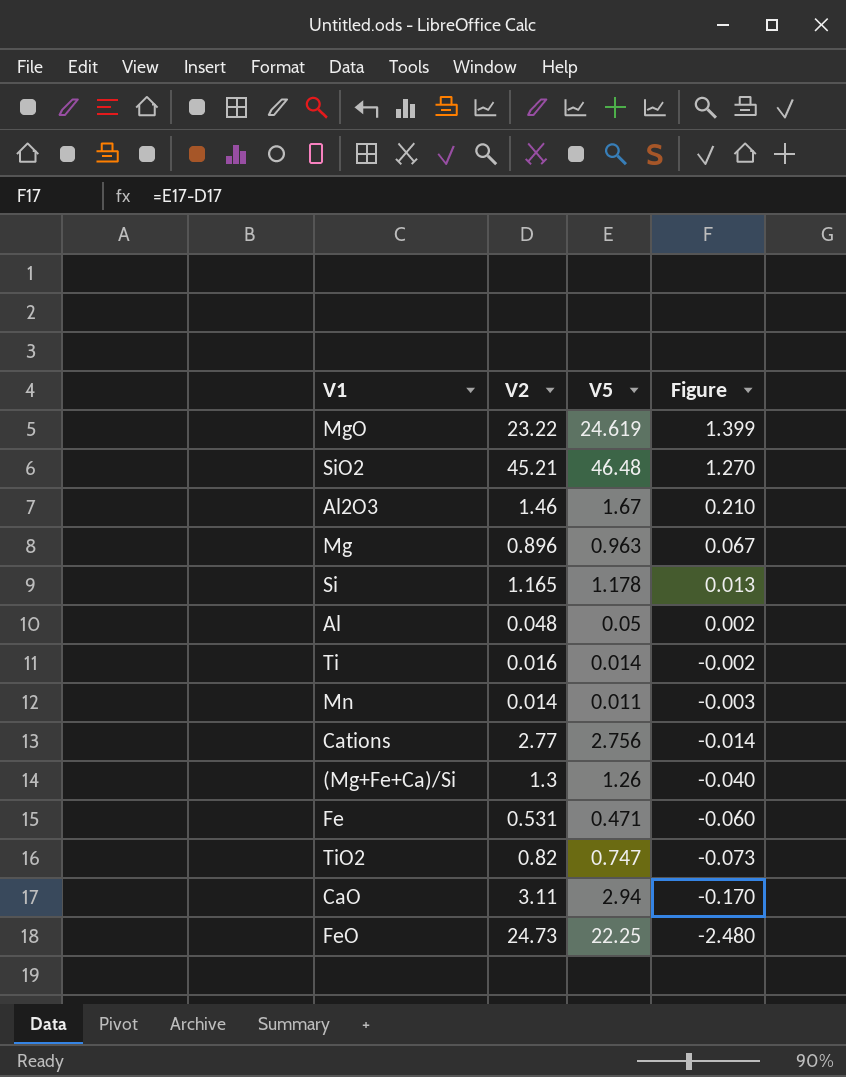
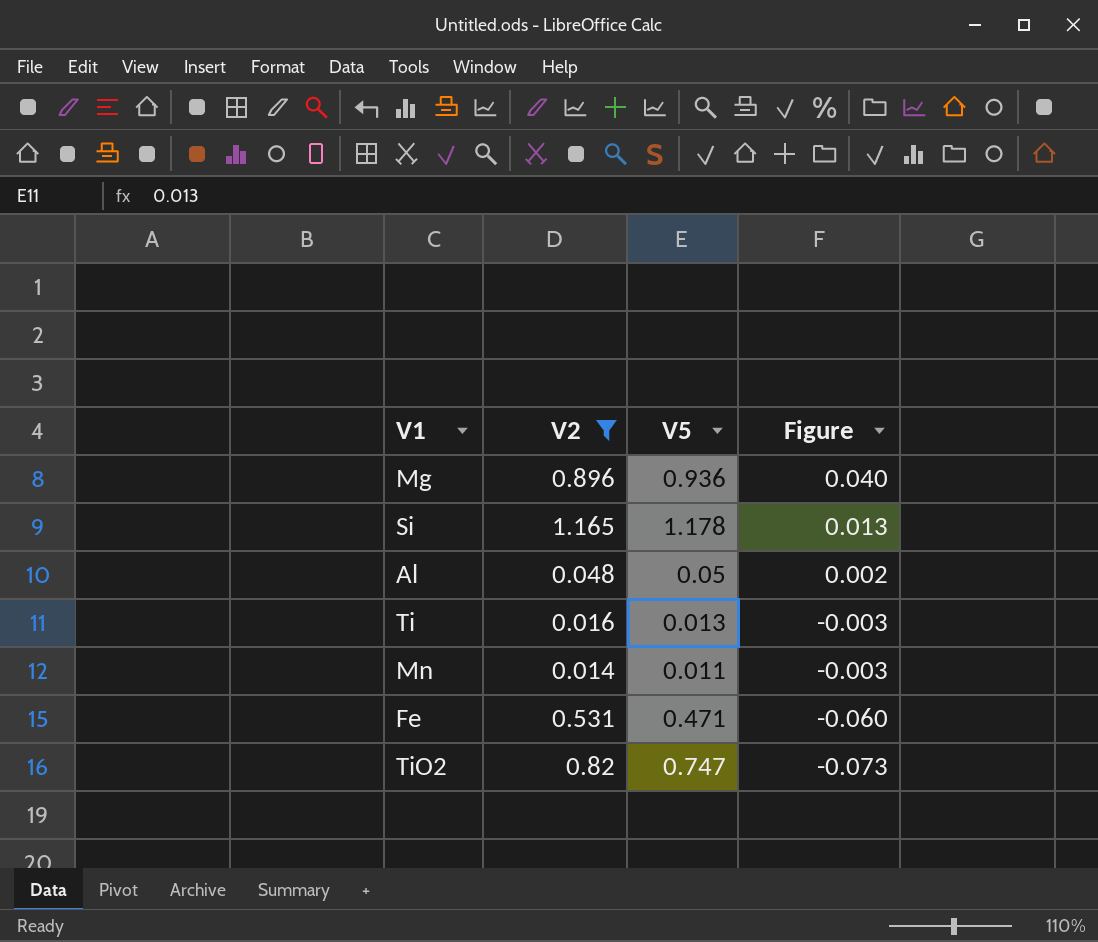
filter: none -> V2 <= 1.165
Mg | V5: 0.963 -> 0.936
Mg | Figure: 0.067 -> 0.040
Ti | V5: 0.014 -> 0.013
Ti | Figure: -0.002 -> -0.003

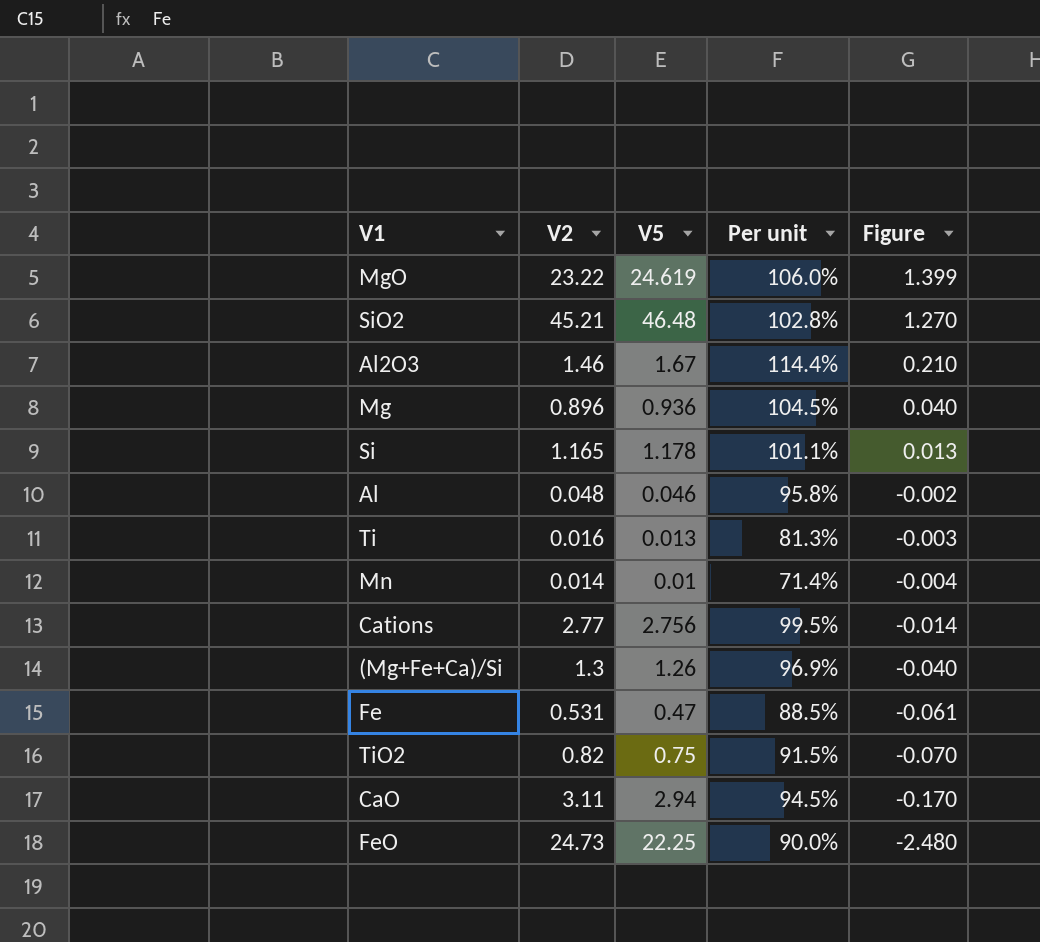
filter: V2 <= 1.165 -> none
column Per unit | formula: none -> [V5] / [V2]
Al | V5: 0.05 -> 0.046
Al | Figure: 0.002 -> -0.002
Mn | V5: 0.011 -> 0.01
Mn | Figure: -0.003 -> -0.004
Fe | V5: 0.471 -> 0.47
Fe | Figure: -0.060 -> -0.061
TiO2 | V5: 0.747 -> 0.75
TiO2 | Figure: -0.073 -> -0.070

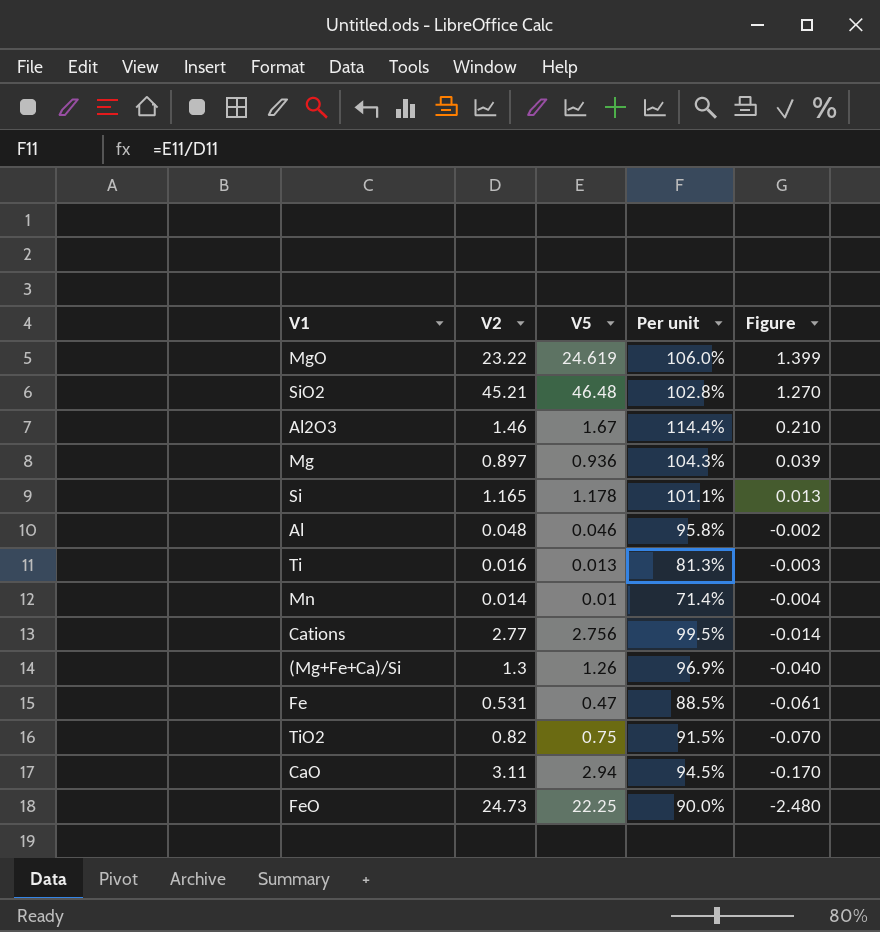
Mg | V2: 0.896 -> 0.897
Mg | Per unit: 104.5% -> 104.3%
Mg | Figure: 0.040 -> 0.039

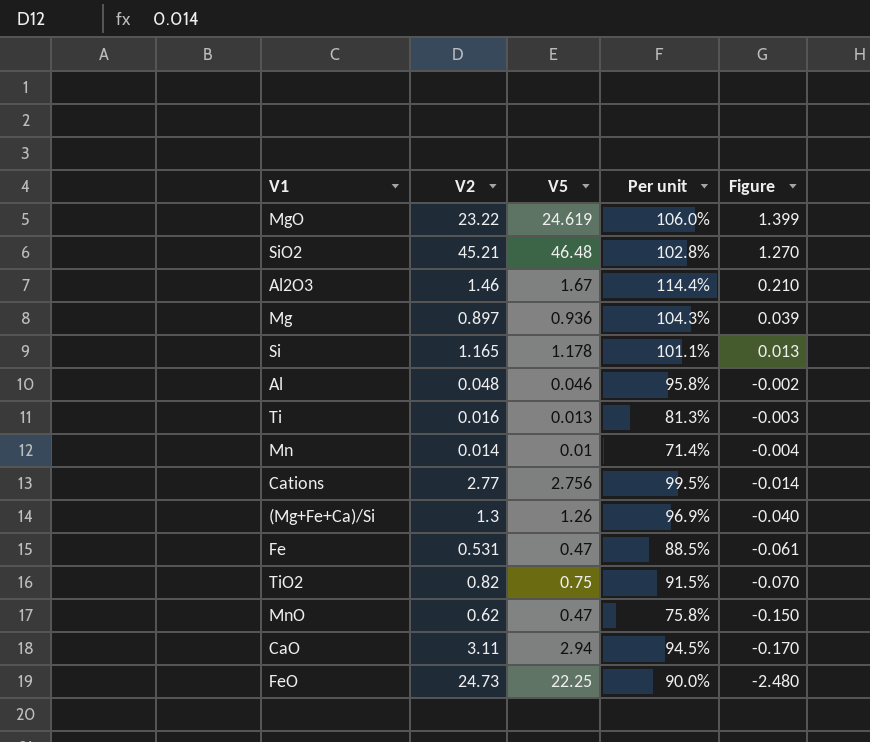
row MnO: none -> 0.62 | 0.47 | 75.8% | -0.150

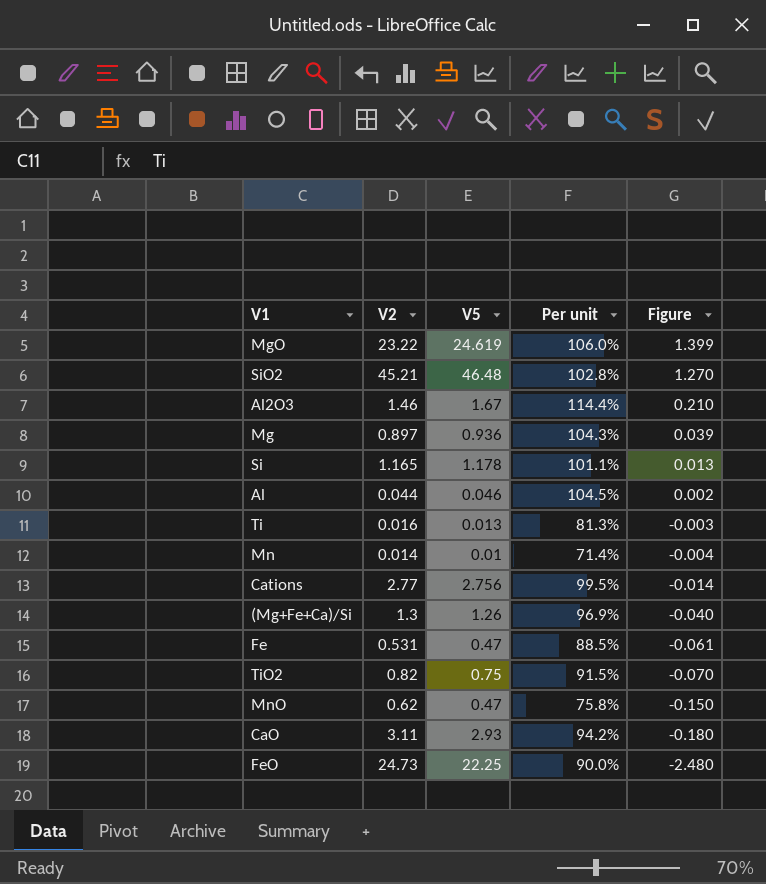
Al | V2: 0.048 -> 0.044
Al | Per unit: 95.8% -> 104.5%
Al | Figure: -0.002 -> 0.002
CaO | V5: 2.94 -> 2.93
CaO | Per unit: 94.5% -> 94.2%
CaO | Figure: -0.170 -> -0.180

